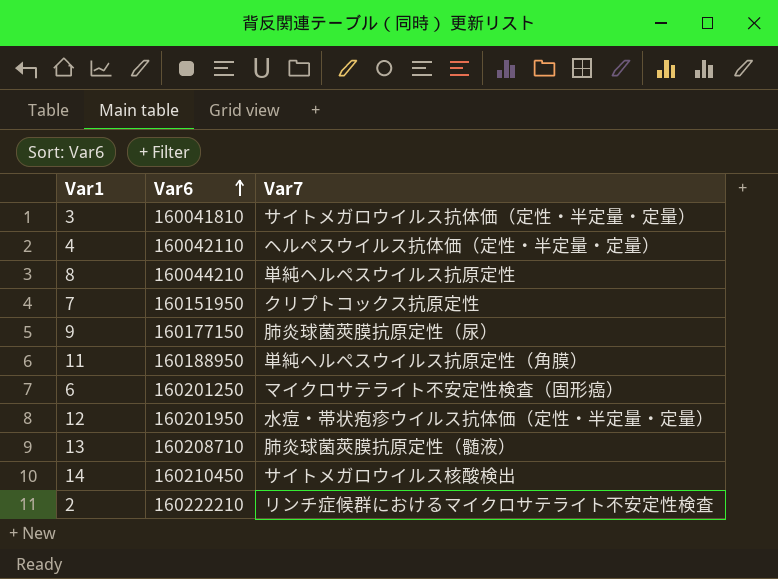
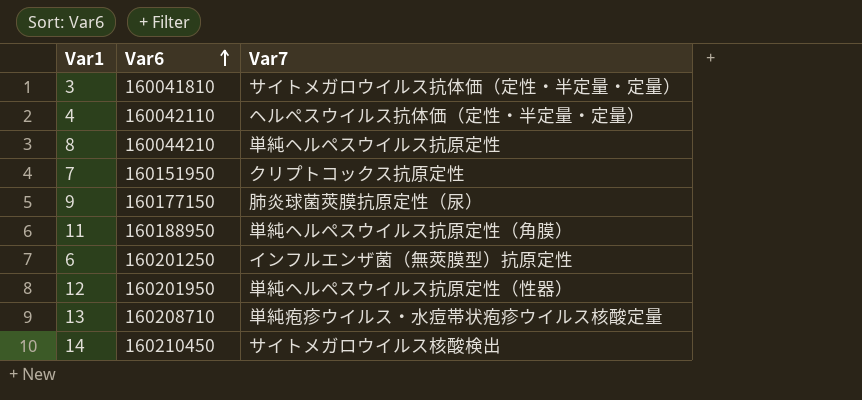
row 2: 160222210 | リンチ症候群におけるマイクロサテライト不安定性検査 -> none
6 | Var7: マイクロサテライト不安定性検査（固形癌） -> インフルエンザ菌（無莢膜型）抗原定性
12 | Var7: 水痘・帯状疱疹ウイルス抗体価（定性・半定量・定量） -> 単純ヘルペスウイルス抗原定性（性器）
13 | Var7: 肺炎球菌莢膜抗原定性（髄液） -> 単純疱疹ウイルス・水痘帯状疱疹ウイルス核酸定量

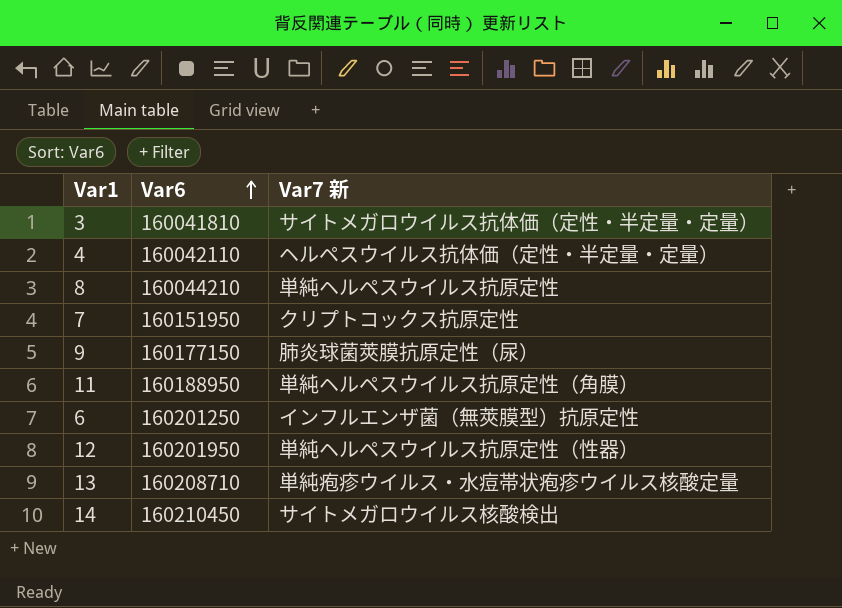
column name: Var7 -> Var7 新

